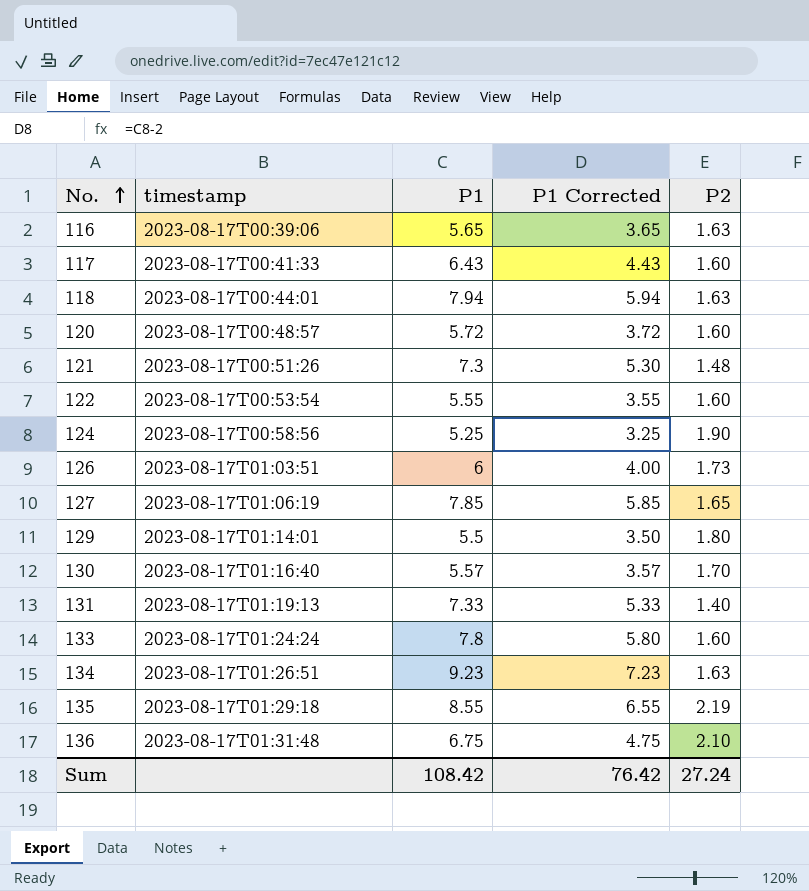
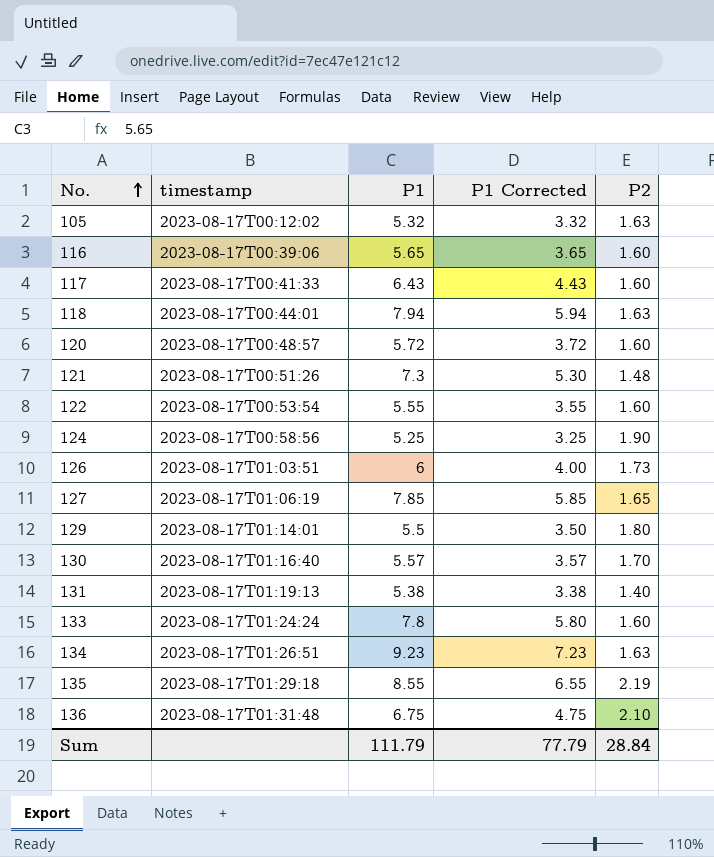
row 105: none -> 2023-08-17T00:12:02 | 5.32 | 3.32 | 1.63
116 | P2: 1.63 -> 1.60
131 | P1: 7.33 -> 5.38
131 | P1 Corrected: 5.33 -> 3.38
Sum | P1: 108.42 -> 111.79
Sum | P1 Corrected: 76.42 -> 77.79
Sum | P2: 27.24 -> 28.84

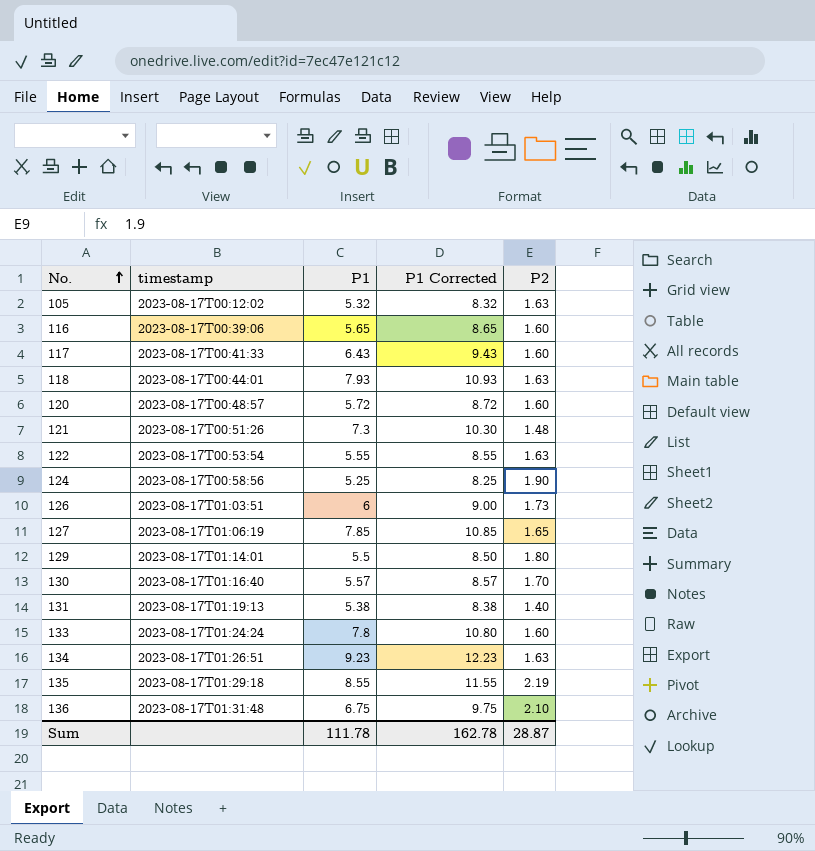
column P1 Corrected | formula: [P1] - 2 -> [P1] + 3
118 | P1: 7.94 -> 7.93
122 | P2: 1.60 -> 1.63
Sum | P1: 111.79 -> 111.78
Sum | P1 Corrected: 77.79 -> 162.78
Sum | P2: 28.84 -> 28.87

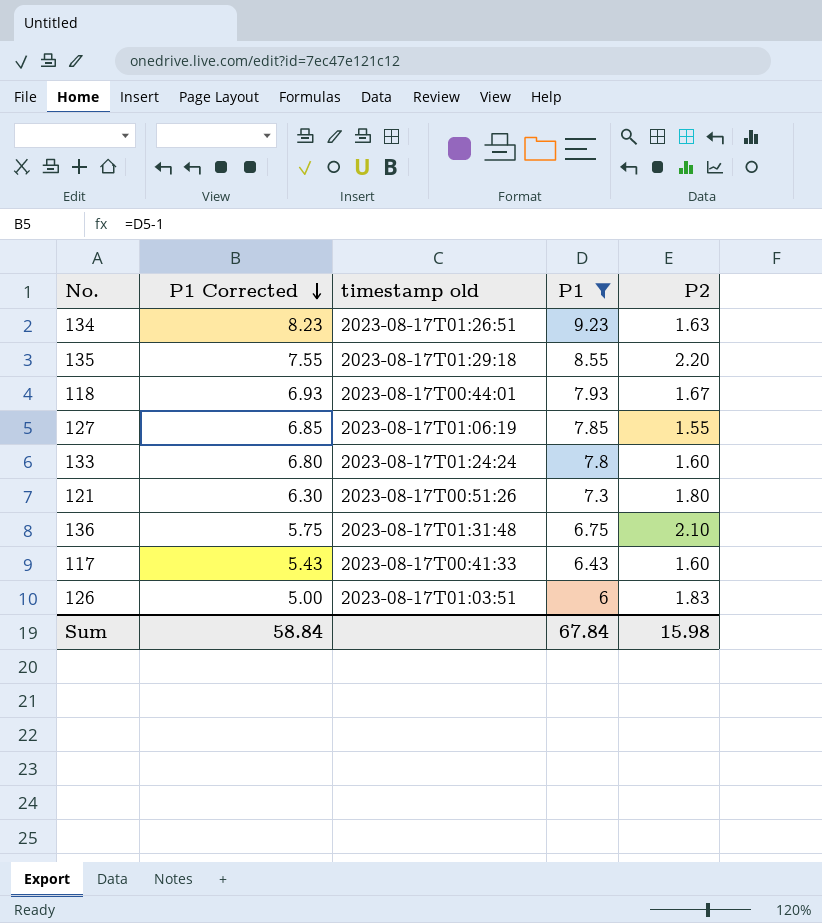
filter: none -> P1 >= 6
row order: No. ascending -> P1 Corrected descending
column P1 Corrected | formula: [P1] + 3 -> [P1] - 1
column P1 Corrected | position: 4 -> 2
column name: timestamp -> timestamp old
135 | P2: 2.19 -> 2.20
118 | P2: 1.63 -> 1.67
127 | P2: 1.65 -> 1.55
121 | P2: 1.48 -> 1.80
126 | P2: 1.73 -> 1.83
Sum | P1 Corrected: 162.78 -> 58.84
Sum | P1: 111.78 -> 67.84
Sum | P2: 28.87 -> 15.98

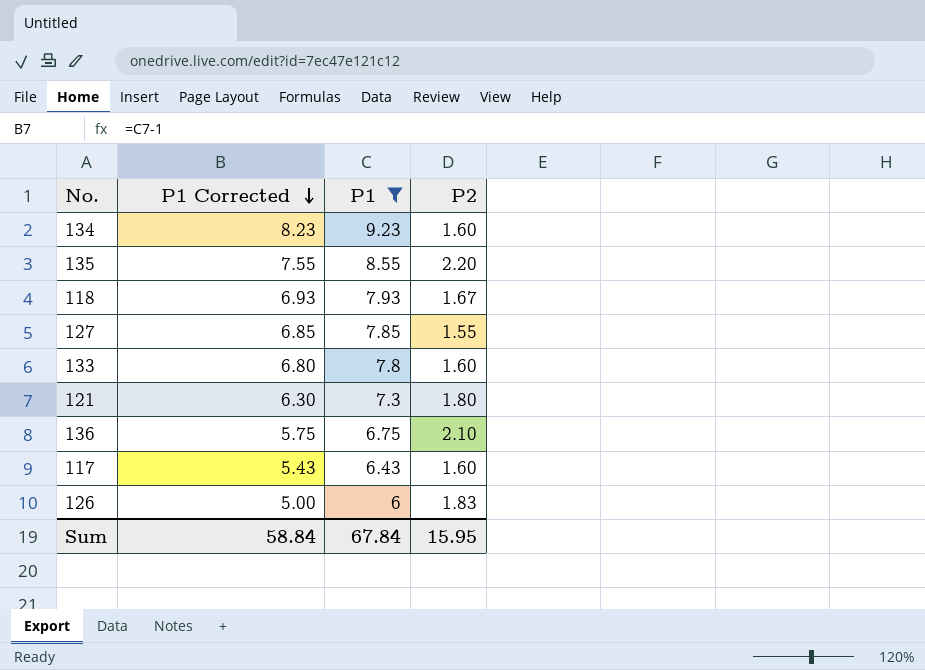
column timestamp old | position: 3 -> none
134 | P2: 1.63 -> 1.60
Sum | P2: 15.98 -> 15.95

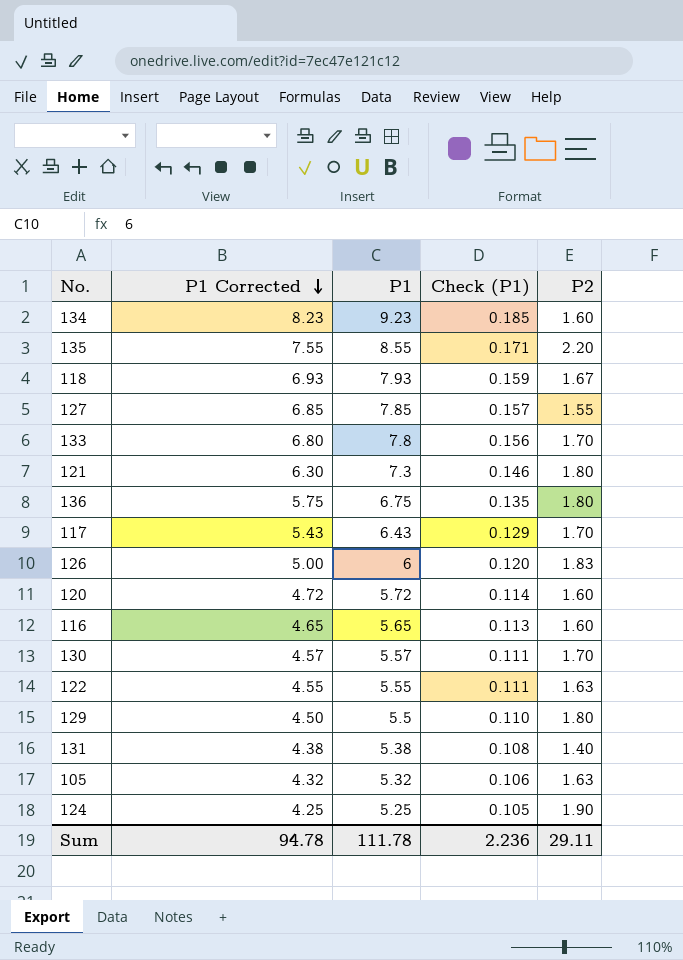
filter: P1 >= 6 -> none
column Check (P1) | formula: none -> [P1] * 0.02
133 | P2: 1.60 -> 1.70
136 | P2: 2.10 -> 1.80
117 | P2: 1.60 -> 1.70
Sum | P1 Corrected: 58.84 -> 94.78
Sum | P1: 67.84 -> 111.78
Sum | P2: 15.95 -> 29.11

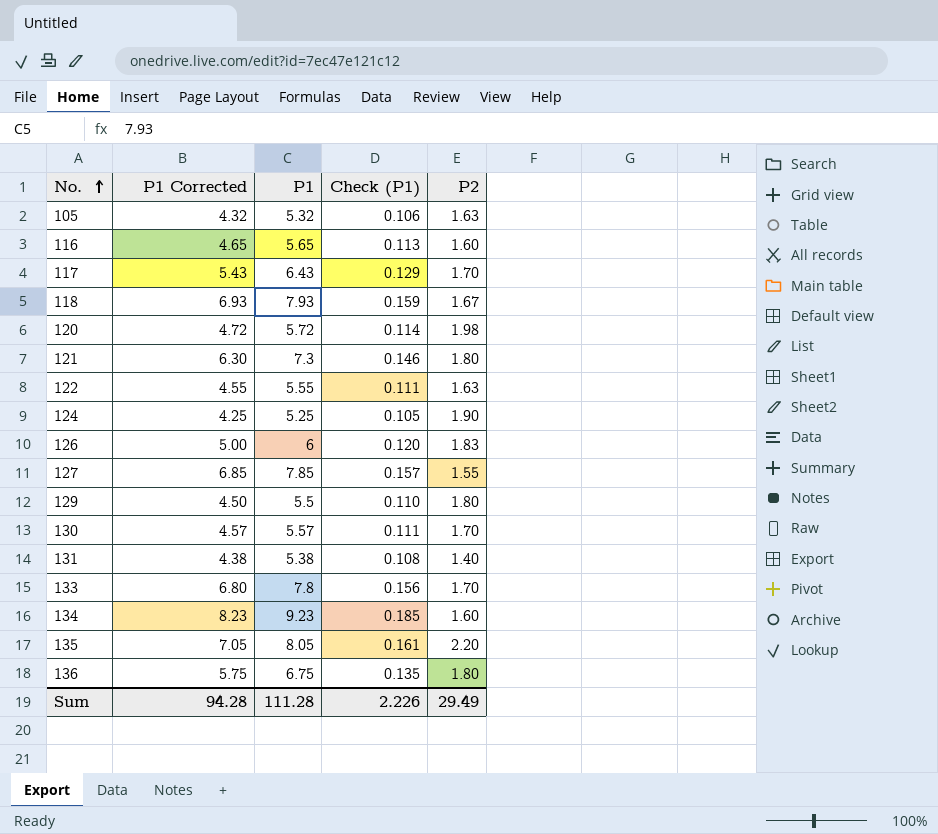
row order: P1 Corrected descending -> No. ascending
120 | P2: 1.60 -> 1.98
135 | P1 Corrected: 7.55 -> 7.05
135 | P1: 8.55 -> 8.05
135 | Check (P1): 0.171 -> 0.161
Sum | P1 Corrected: 94.78 -> 94.28
Sum | P1: 111.78 -> 111.28
Sum | Check (P1): 2.236 -> 2.226
Sum | P2: 29.11 -> 29.49

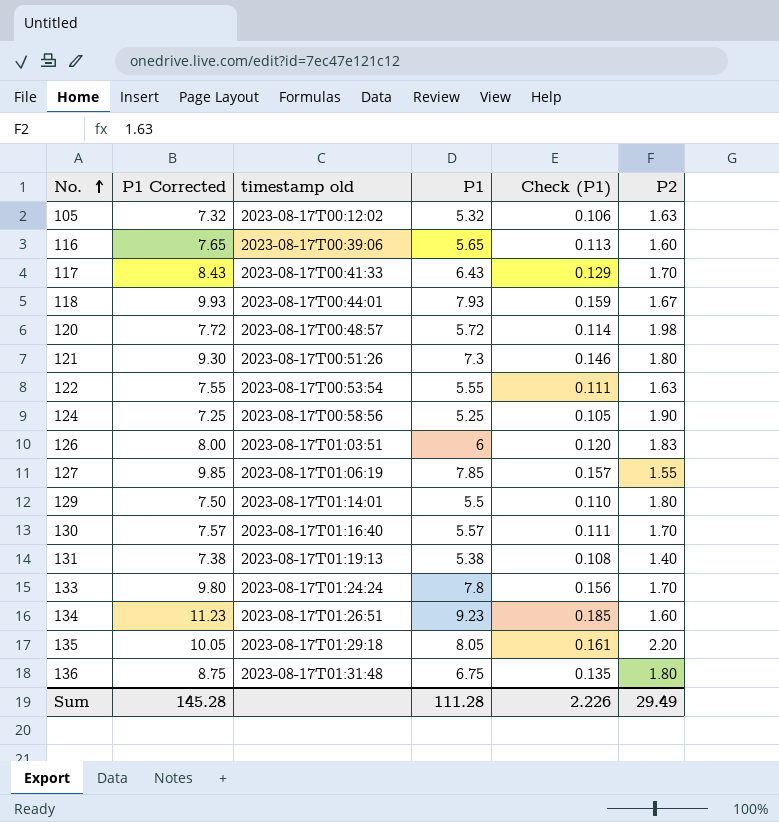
column P1 Corrected | formula: [P1] - 1 -> [P1] + 2
column timestamp old | position: none -> 3
Sum | P1 Corrected: 94.28 -> 145.28

